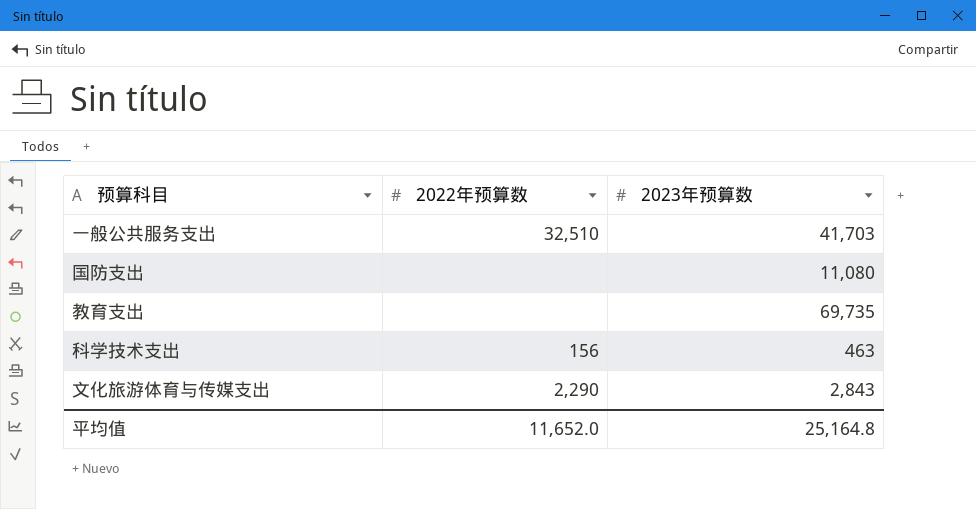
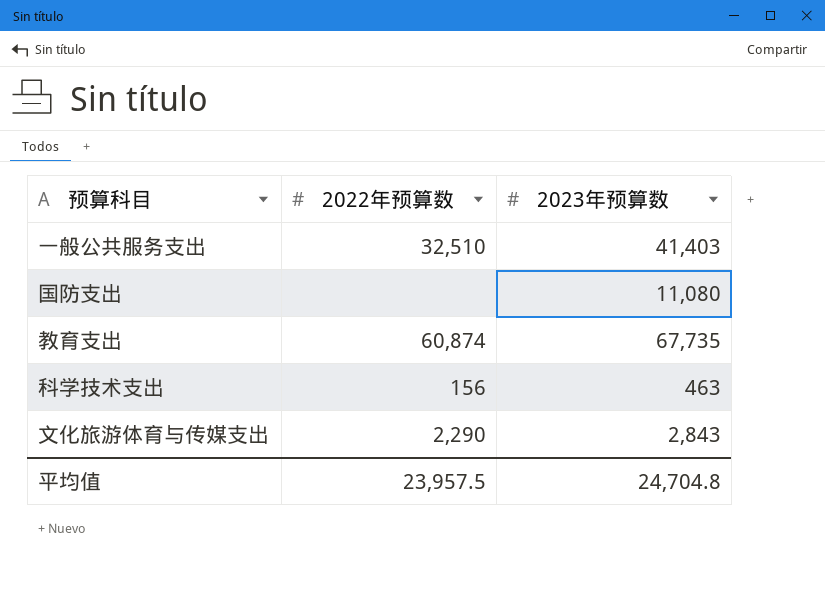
一般公共服务支出 | 2023年预算数: 41,703 -> 41,403
教育支出 | 2022年预算数: none -> 60,874
教育支出 | 2023年预算数: 69,735 -> 67,735
平均值 | 2022年预算数: 11,652.0 -> 23,957.5
平均值 | 2023年预算数: 25,164.8 -> 24,704.8

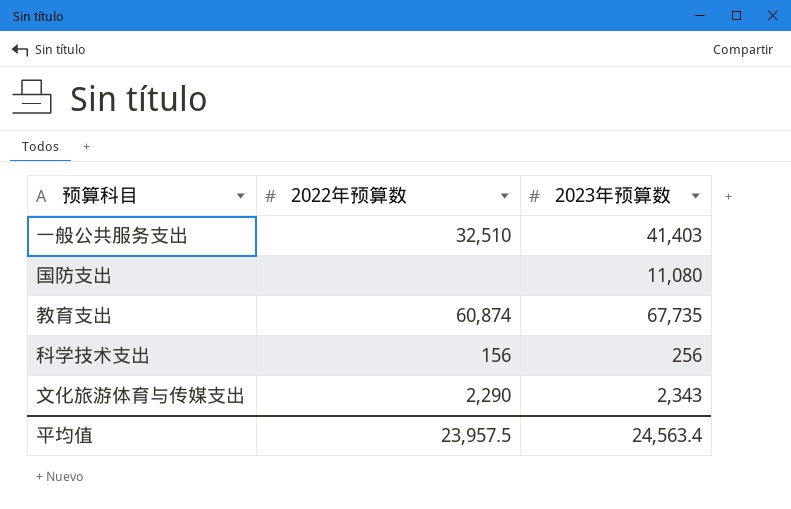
科学技术支出 | 2023年预算数: 463 -> 256
文化旅游体育与传媒支出 | 2023年预算数: 2,843 -> 2,343
平均值 | 2023年预算数: 24,704.8 -> 24,563.4

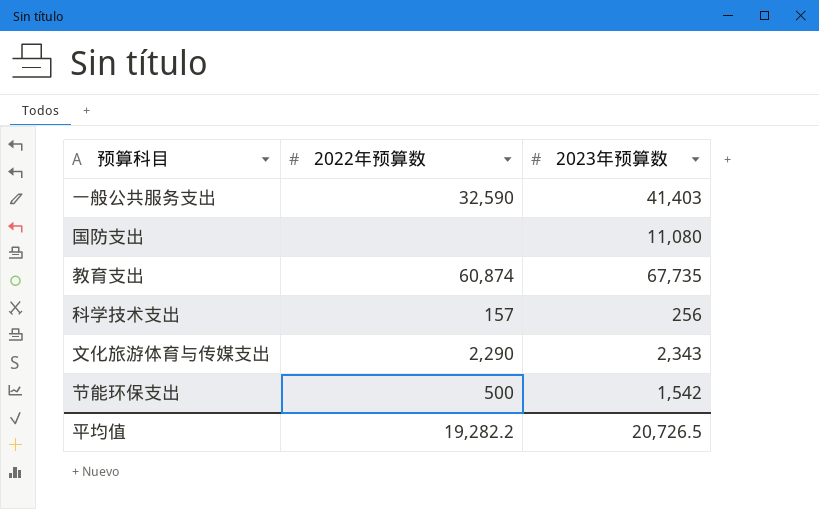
一般公共服务支出 | 2022年预算数: 32,510 -> 32,590
科学技术支出 | 2022年预算数: 156 -> 157
row 节能环保支出: none -> 500 | 1,542
平均值 | 2022年预算数: 23,957.5 -> 19,282.2
平均值 | 2023年预算数: 24,563.4 -> 20,726.5

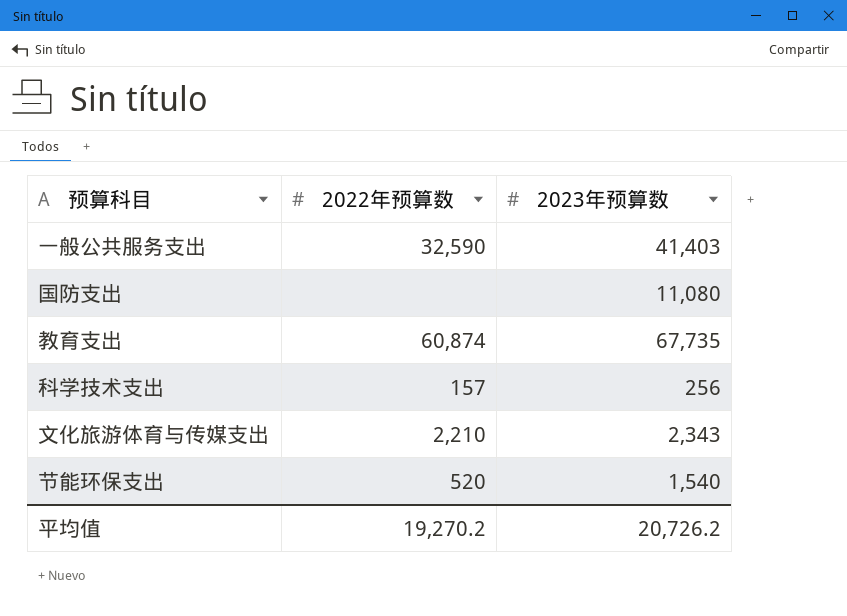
文化旅游体育与传媒支出 | 2022年预算数: 2,290 -> 2,210
节能环保支出 | 2022年预算数: 500 -> 520
节能环保支出 | 2023年预算数: 1,542 -> 1,540
平均值 | 2022年预算数: 19,282.2 -> 19,270.2
平均值 | 2023年预算数: 20,726.5 -> 20,726.2

